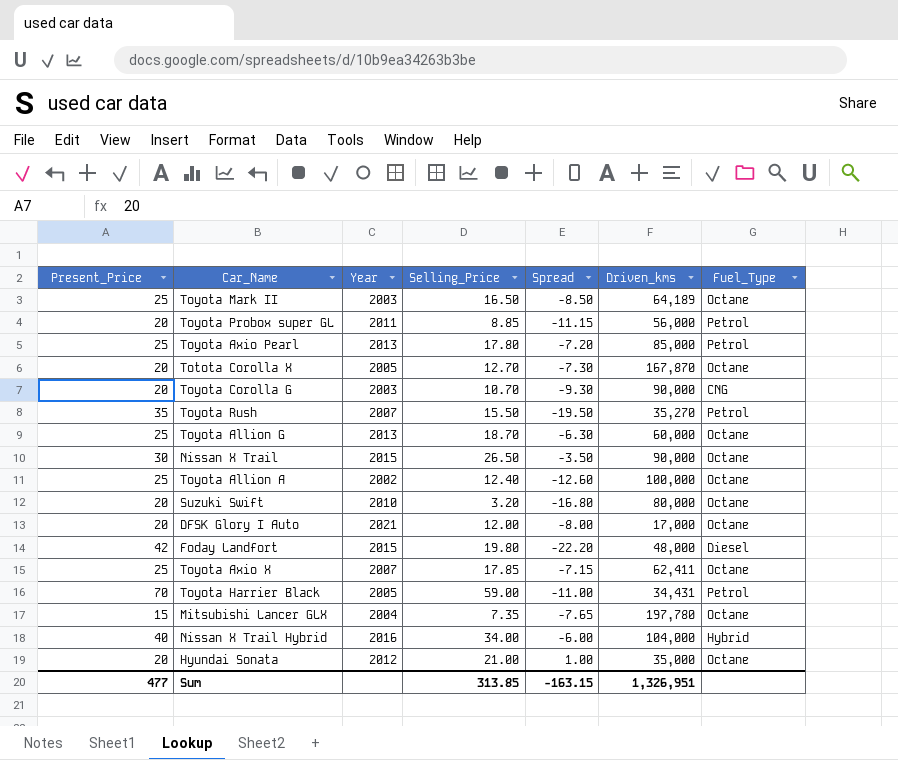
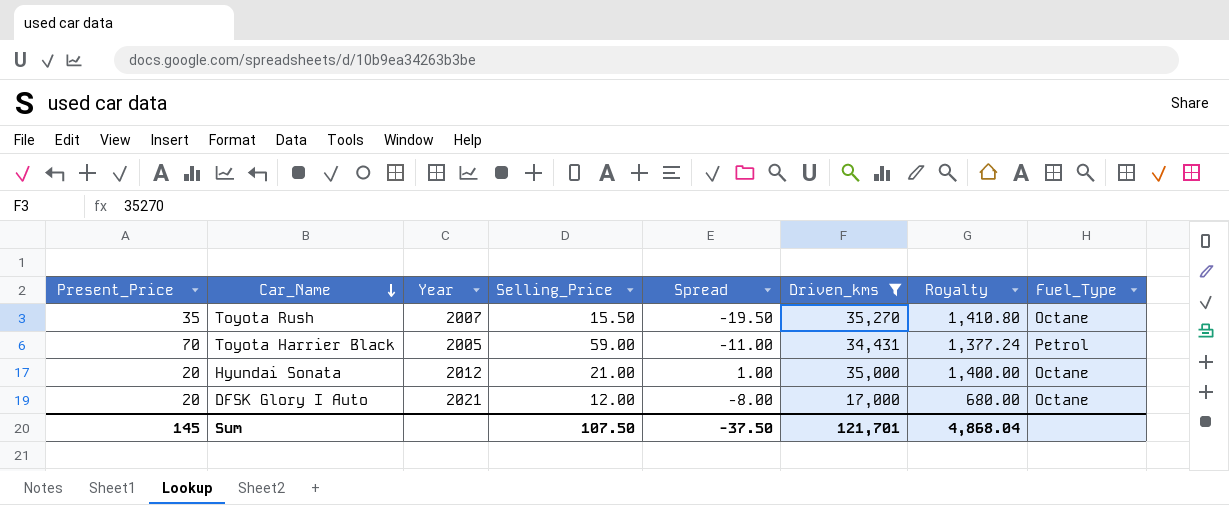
filter: none -> Driven_kms <= 35,270
row order: none -> Car_Name descending
column Royalty | formula: none -> [Driven_kms] * 0.04
Toyota Rush | Fuel_Type: Petrol -> Octane
Sum | Present_Price: 477 -> 145
Sum | Selling_Price: 313.85 -> 107.50
Sum | Spread: -163.15 -> -37.50
Sum | Driven_kms: 1,326,951 -> 121,701

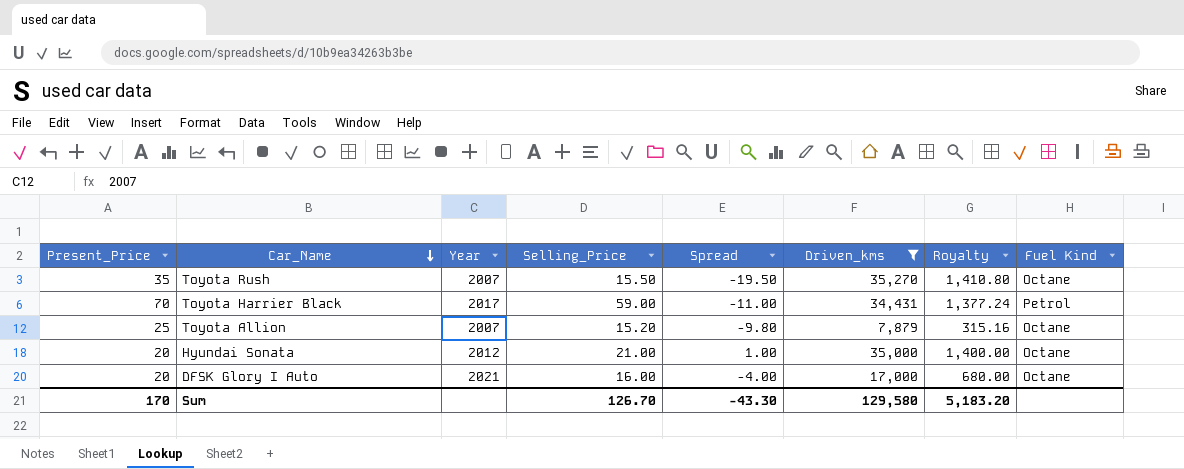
column name: Fuel_Type -> Fuel Kind
Toyota Harrier Black | Year: 2005 -> 2017
row Toyota Allion: none -> 25 | 2007 | 15.20 | -9.80 | 7,879 | 315.16 | Octane
DFSK Glory I Auto | Selling_Price: 12.00 -> 16.00
DFSK Glory I Auto | Spread: -8.00 -> -4.00
Sum | Present_Price: 145 -> 170
Sum | Selling_Price: 107.50 -> 126.70
Sum | Spread: -37.50 -> -43.30
Sum | Driven_kms: 121,701 -> 129,580
Sum | Royalty: 4,868.04 -> 5,183.20

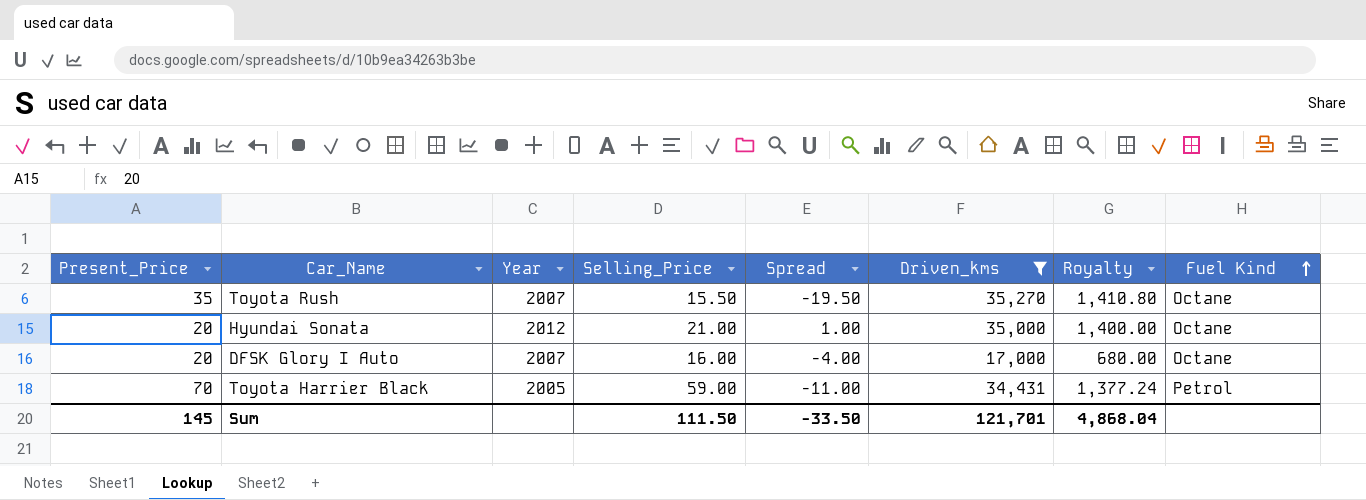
row order: Car_Name descending -> Fuel Kind ascending
row Toyota Allion: 25 | 2007 | 15.20 | -9.80 | 7,879 | 315.16 | Octane -> none
DFSK Glory I Auto | Year: 2021 -> 2007
Toyota Harrier Black | Year: 2017 -> 2005
Sum | Present_Price: 170 -> 145
Sum | Selling_Price: 126.70 -> 111.50
Sum | Spread: -43.30 -> -33.50
Sum | Driven_kms: 129,580 -> 121,701
Sum | Royalty: 5,183.20 -> 4,868.04

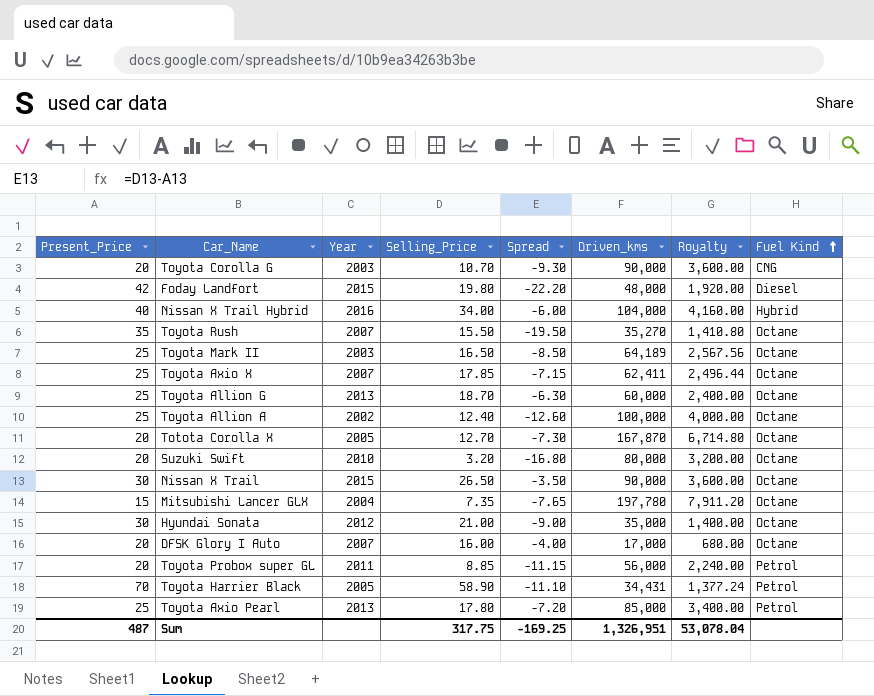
filter: Driven_kms <= 35,270 -> none
Hyundai Sonata | Present_Price: 20 -> 30
Hyundai Sonata | Spread: 1.00 -> -9.00
Toyota Harrier Black | Selling_Price: 59.00 -> 58.90
Toyota Harrier Black | Spread: -11.00 -> -11.10
Sum | Present_Price: 145 -> 487
Sum | Selling_Price: 111.50 -> 317.75
Sum | Spread: -33.50 -> -169.25
Sum | Driven_kms: 121,701 -> 1,326,951
Sum | Royalty: 4,868.04 -> 53,078.04

